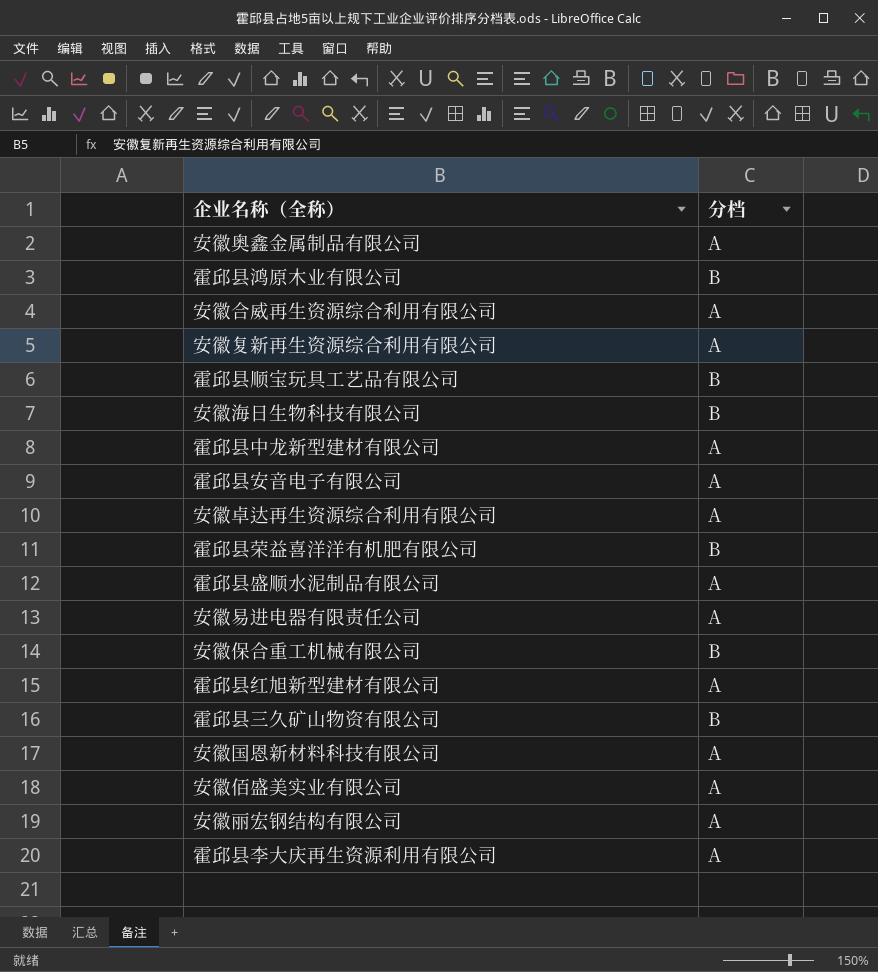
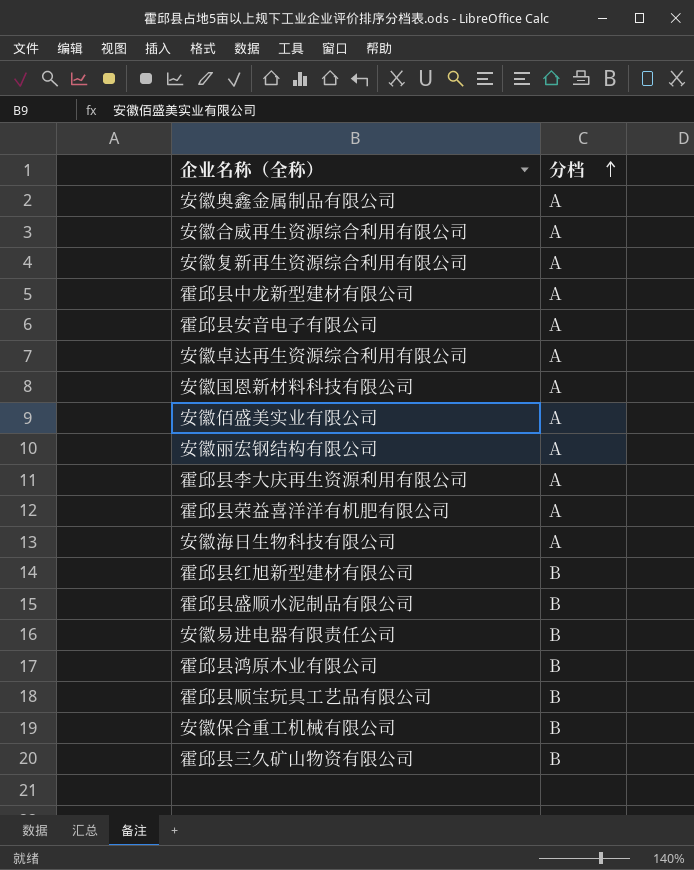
row order: none -> 分档 ascending
霍邱县荣益喜洋洋有机肥有限公司 | 分档: B -> A
安徽海日生物科技有限公司 | 分档: B -> A
霍邱县红旭新型建材有限公司 | 分档: A -> B
霍邱县盛顺水泥制品有限公司 | 分档: A -> B
安徽易进电器有限责任公司 | 分档: A -> B

